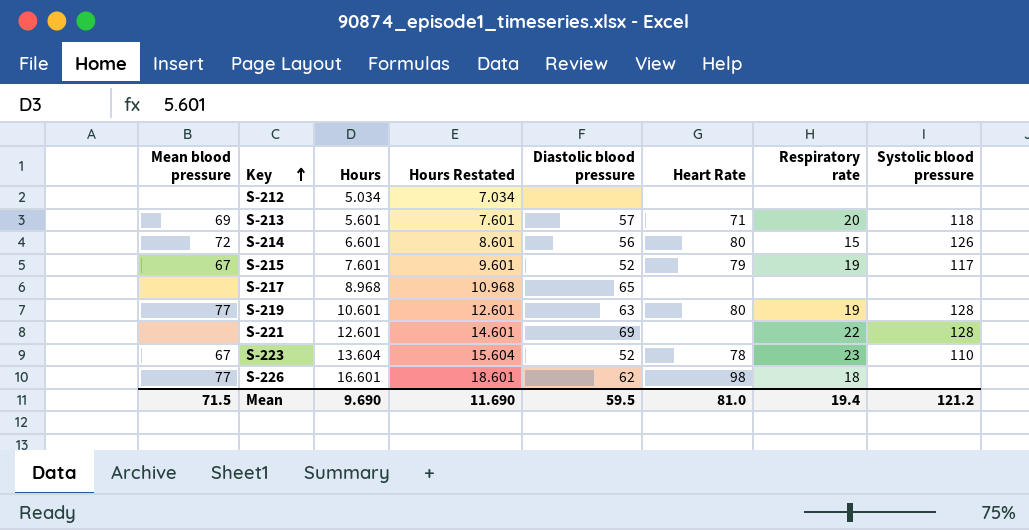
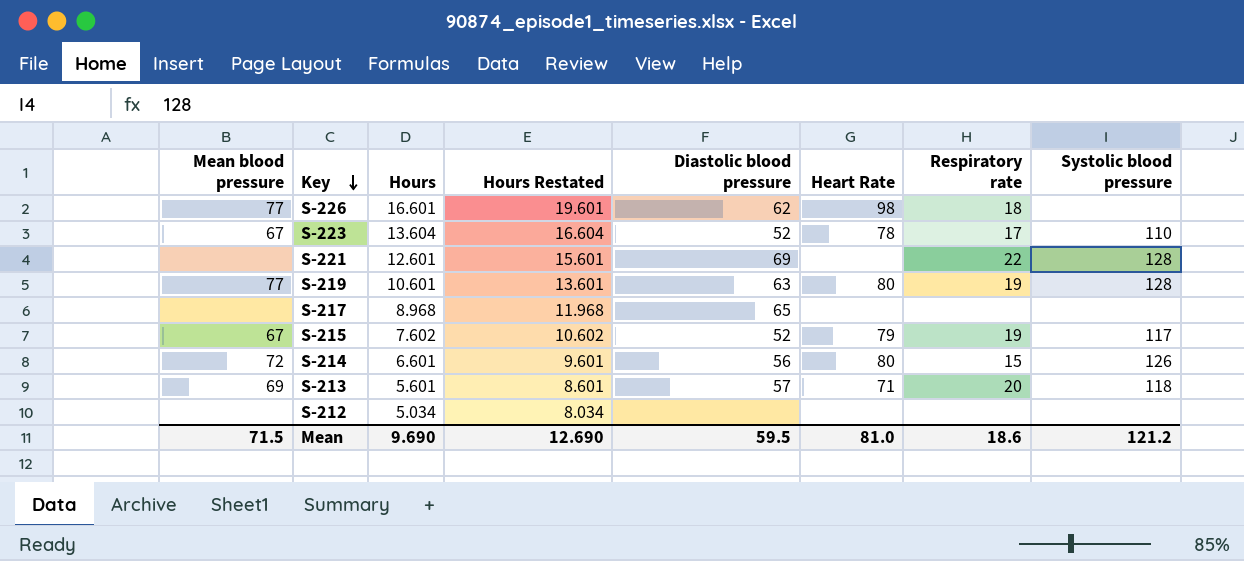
row order: Key ascending -> Key descending
column Hours Restated | formula: [Hours] + 2 -> [Hours] + 3
S-223 | Respiratory rate: 23 -> 17
S-215 | Hours: 7.601 -> 7.602
Mean | Hours Restated: 11.690 -> 12.690
Mean | Respiratory rate: 19.4 -> 18.6

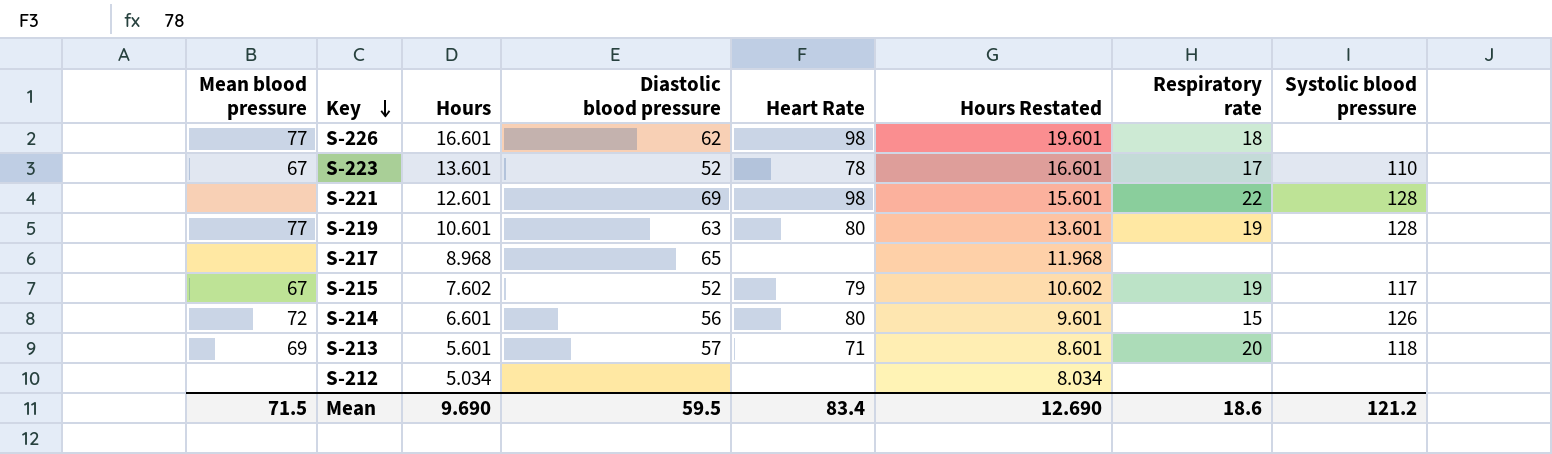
column Hours Restated | position: 4 -> 6
S-223 | Hours: 13.604 -> 13.601
S-223 | Hours Restated: 16.604 -> 16.601
S-221 | Heart Rate: none -> 98
Mean | Heart Rate: 81.0 -> 83.4

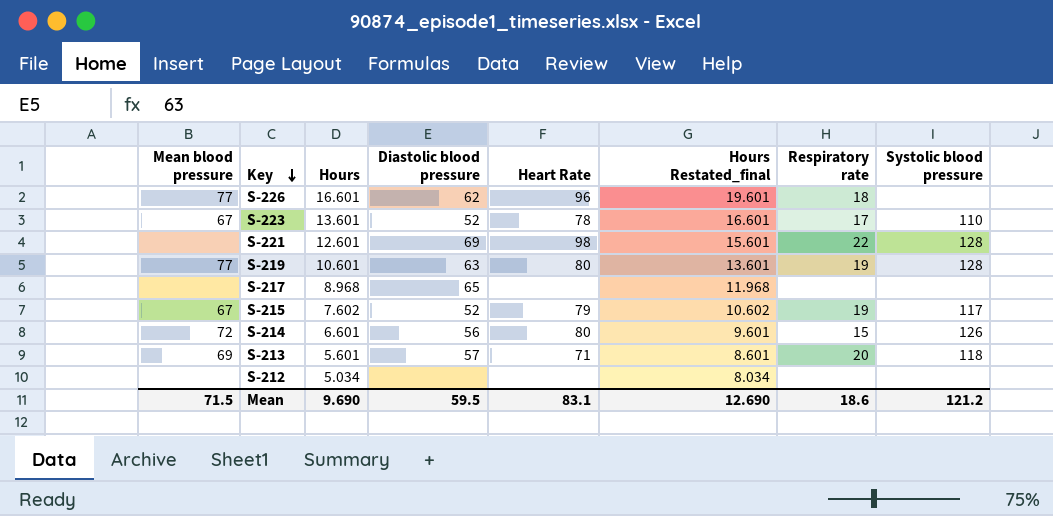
column name: Hours Restated -> Hours Restated_final
S-226 | Heart Rate: 98 -> 96
Mean | Heart Rate: 83.4 -> 83.1

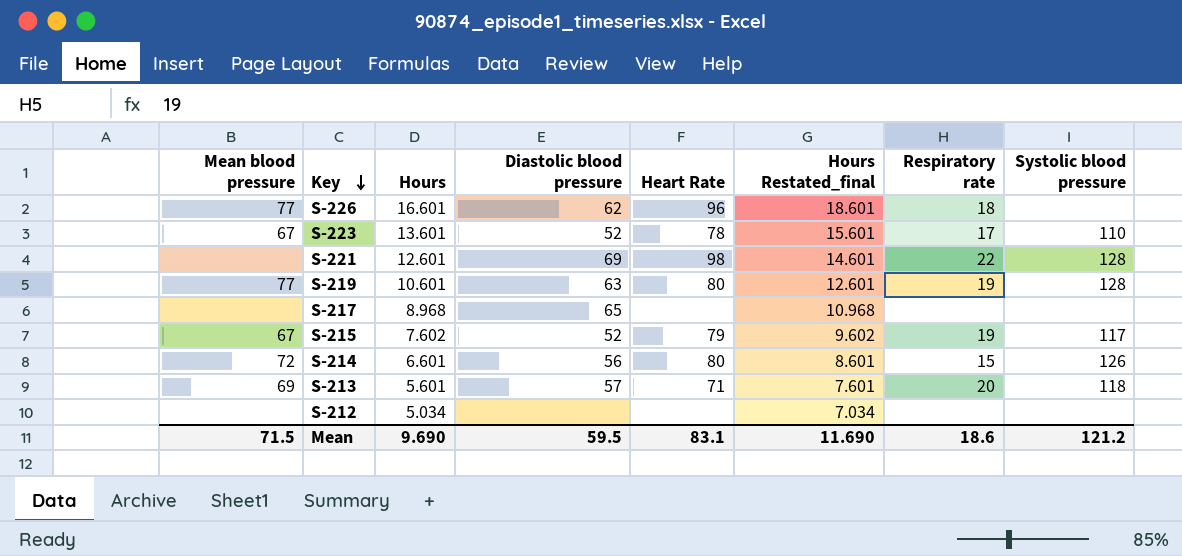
column Hours Restated_final | formula: [Hours] + 3 -> [Hours] + 2
Mean | Hours Restated_final: 12.690 -> 11.690

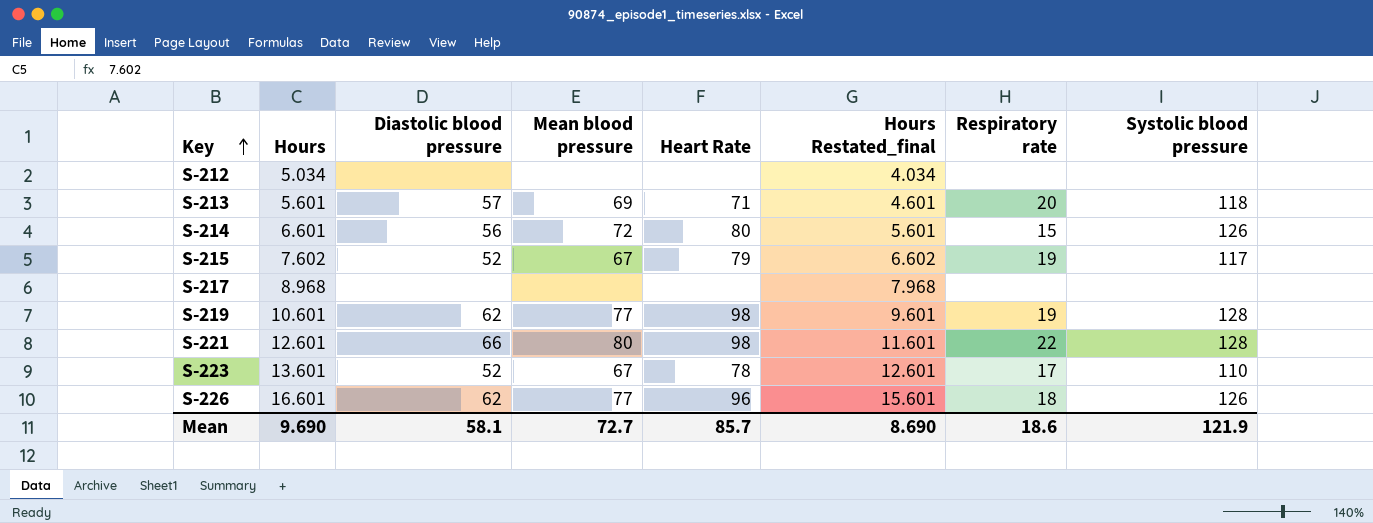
row order: Key descending -> Key ascending
column Mean blood pressure | position: 1 -> 4
column Hours Restated_final | formula: [Hours] + 2 -> [Hours] - 1
S-217 | Diastolic blood pressure: 65 -> none
S-219 | Diastolic blood pressure: 63 -> 62
S-219 | Heart Rate: 80 -> 98
S-221 | Diastolic blood pressure: 69 -> 66
S-221 | Mean blood pressure: none -> 80
S-226 | Systolic blood pressure: none -> 126
Mean | Diastolic blood pressure: 59.5 -> 58.1
Mean | Mean blood pressure: 71.5 -> 72.7
Mean | Heart Rate: 83.1 -> 85.7
Mean | Hours Restated_final: 11.690 -> 8.690
Mean | Systolic blood pressure: 121.2 -> 121.9

